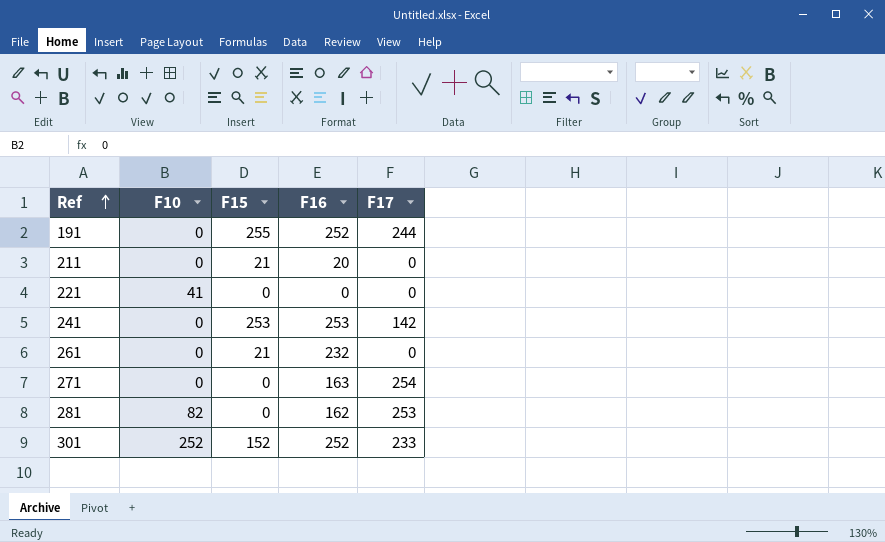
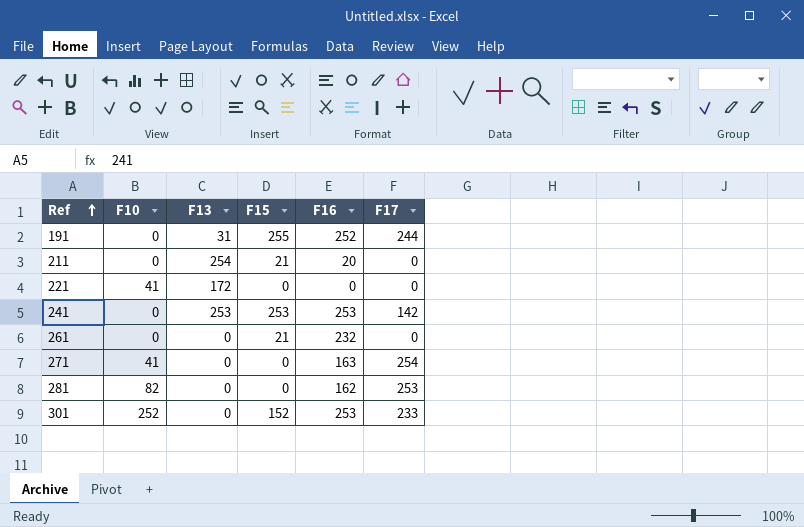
column F13 | position: none -> 3
271 | F10: 0 -> 41
301 | F16: 252 -> 253

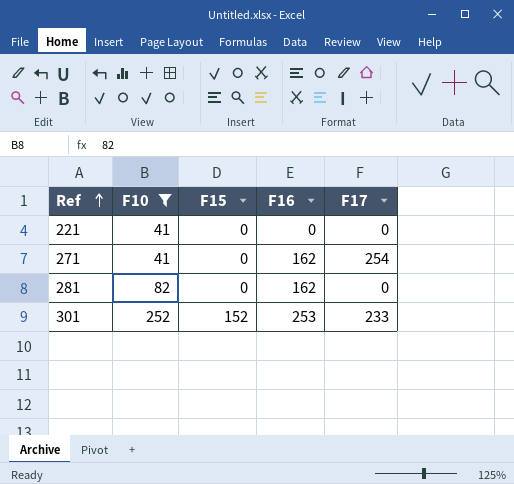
filter: none -> F10 != 0
column F13 | position: 3 -> none
271 | F16: 163 -> 162
281 | F17: 253 -> 0

